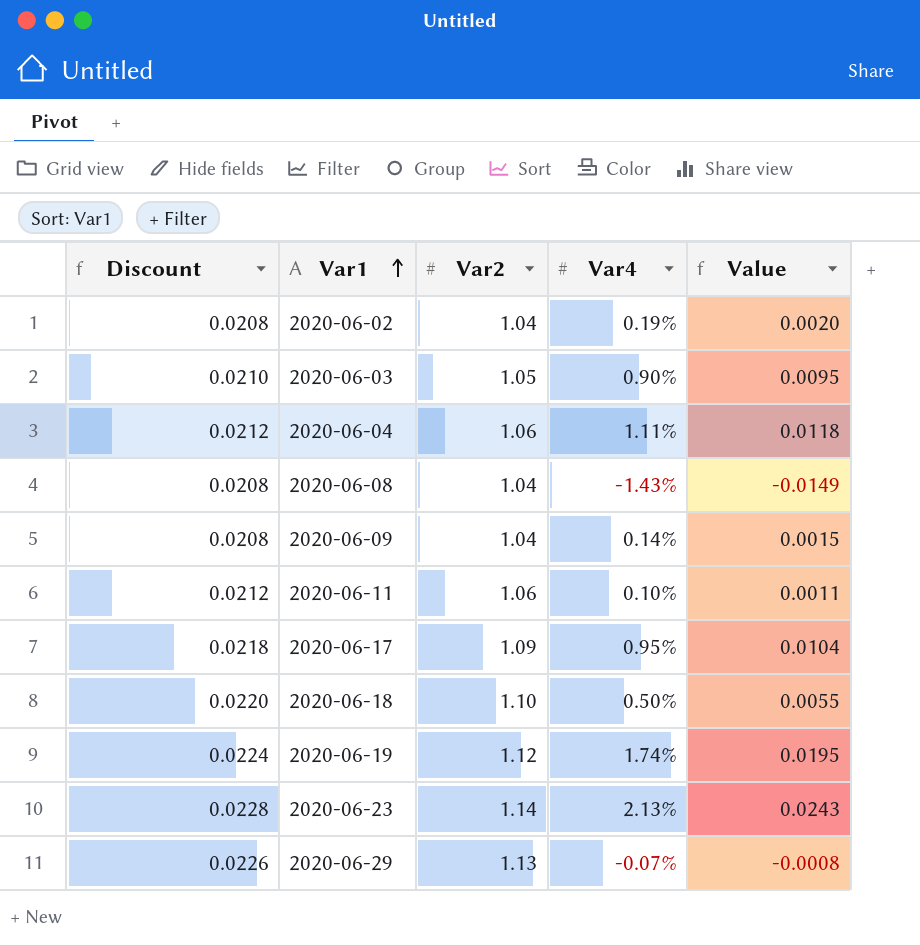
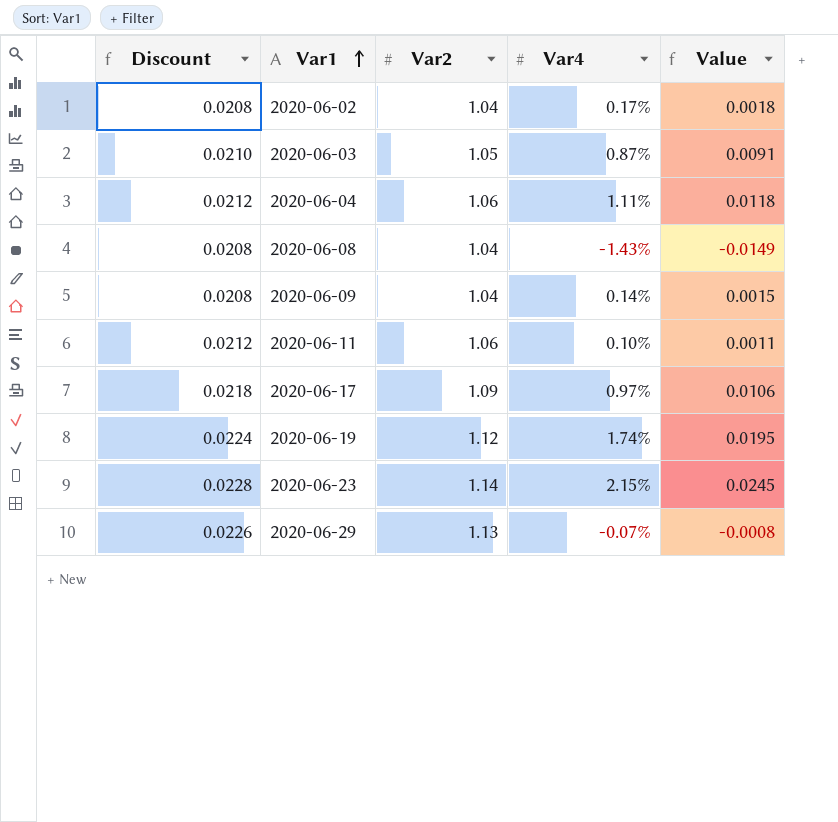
row 2020-06-18: 0.0220 | 1.10 | 0.50% | 0.0055 -> none
2020-06-02 | Var4: 0.19% -> 0.17%
2020-06-02 | Value: 0.0020 -> 0.0018
2020-06-03 | Var4: 0.90% -> 0.87%
2020-06-03 | Value: 0.0095 -> 0.0091
2020-06-17 | Var4: 0.95% -> 0.97%
2020-06-17 | Value: 0.0104 -> 0.0106
2020-06-23 | Var4: 2.13% -> 2.15%
2020-06-23 | Value: 0.0243 -> 0.0245

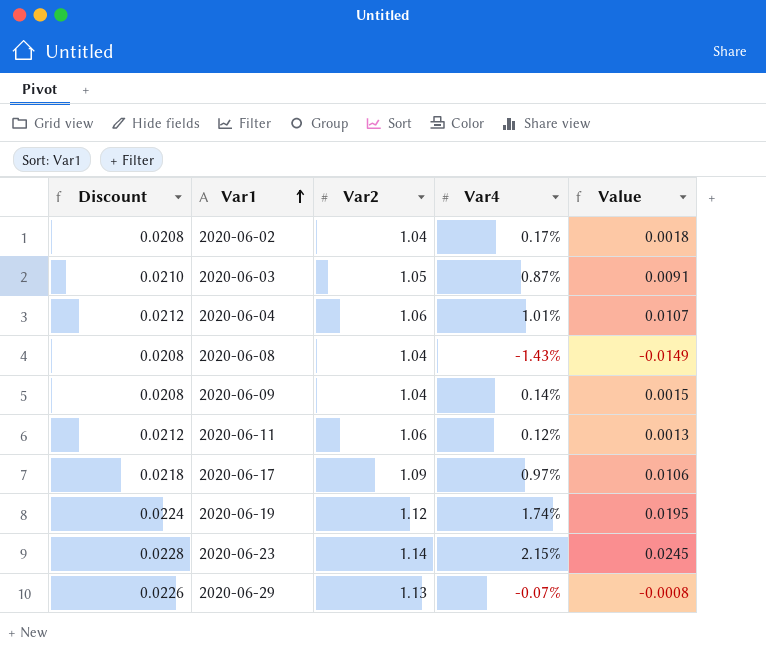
2020-06-04 | Var4: 1.11% -> 1.01%
2020-06-04 | Value: 0.0118 -> 0.0107
2020-06-11 | Var4: 0.10% -> 0.12%
2020-06-11 | Value: 0.0011 -> 0.0013

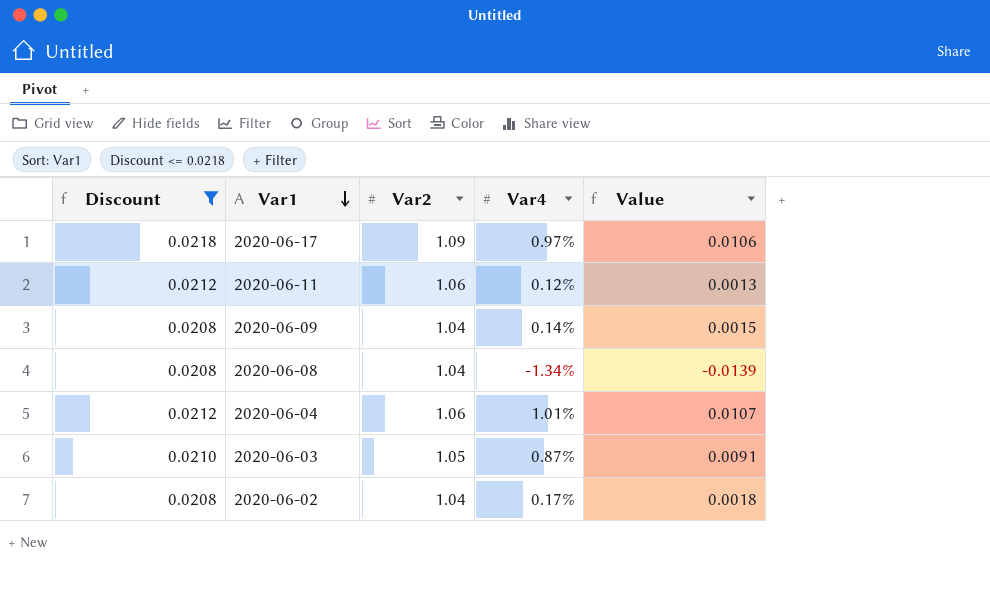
filter: none -> Discount <= 0.0218
row order: Var1 ascending -> Var1 descending
2020-06-08 | Var4: -1.43% -> -1.34%
2020-06-08 | Value: -0.0149 -> -0.0139

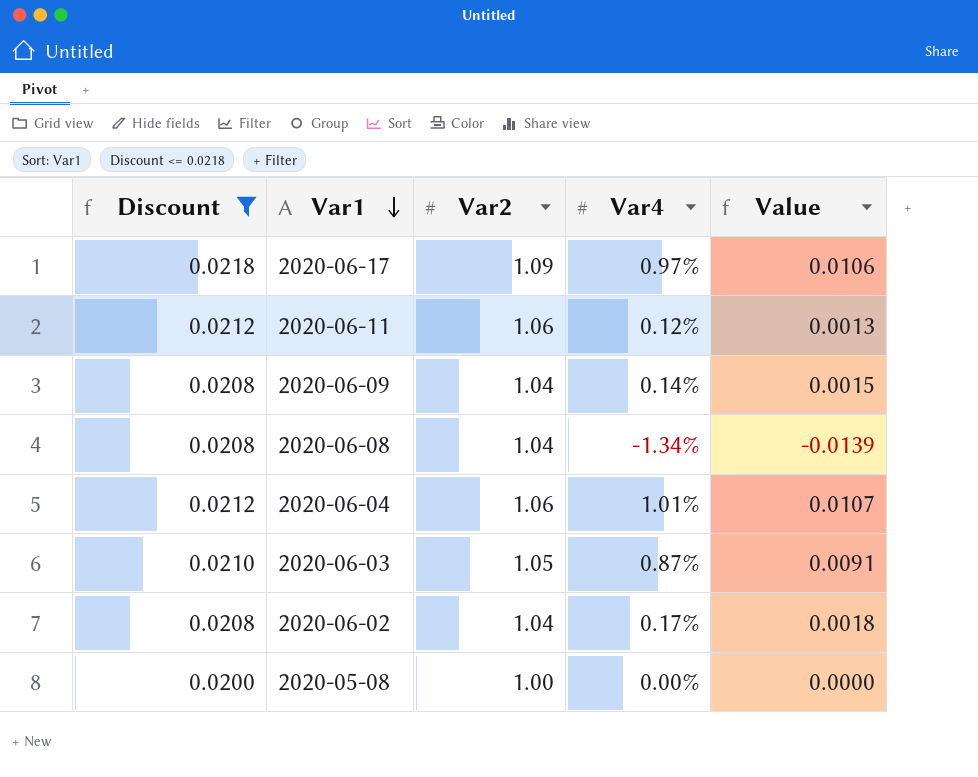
row 2020-05-08: none -> 0.0200 | 1.00 | 0.00% | 0.0000

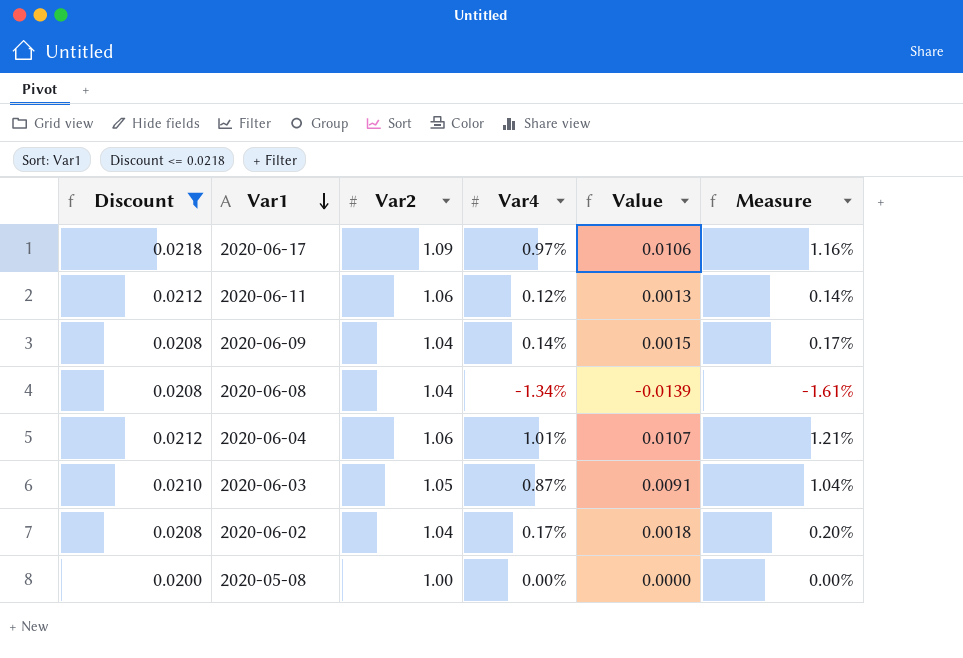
column Measure | formula: none -> [Var4] * 1.2

